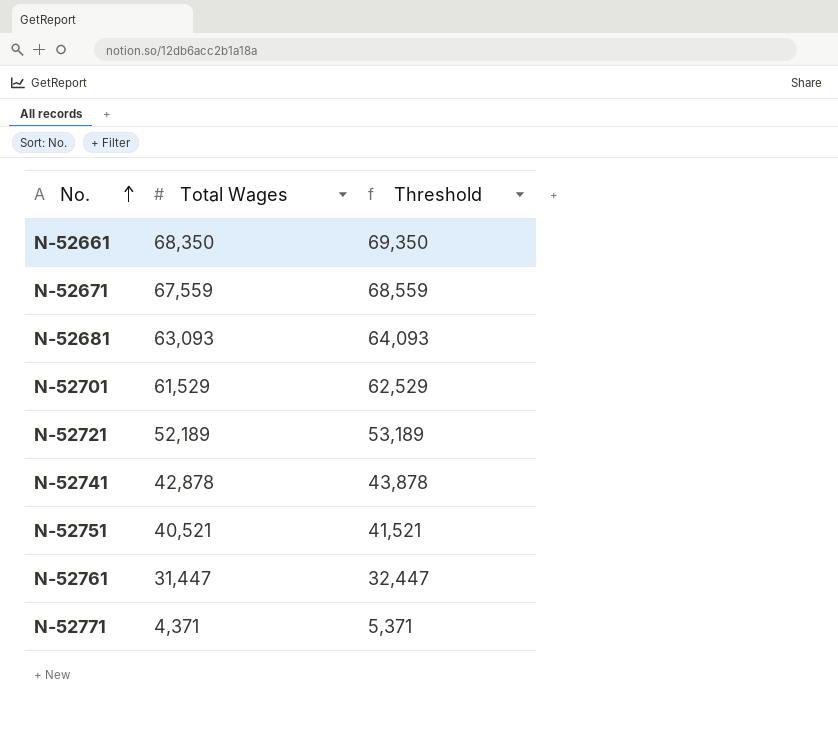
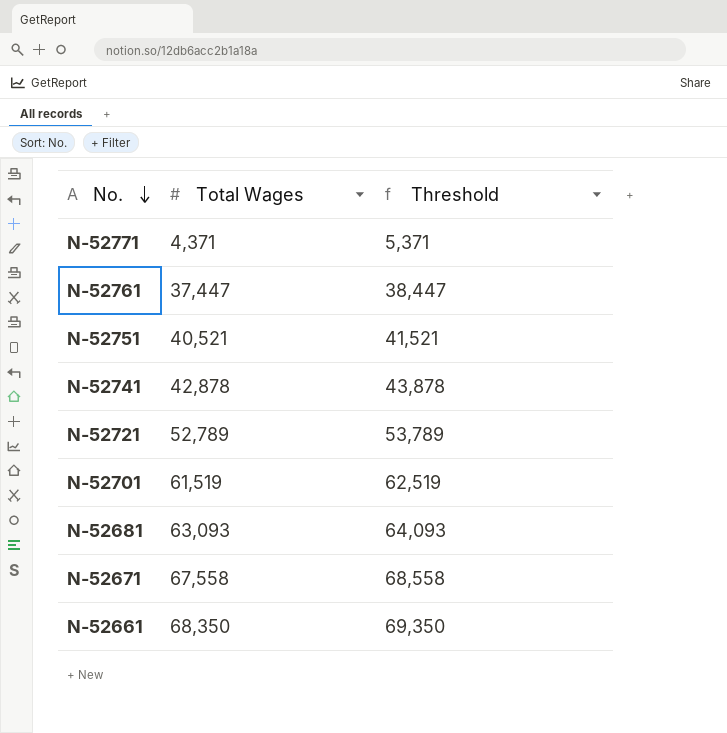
row order: No. ascending -> No. descending
N-52761 | Total Wages: 31,447 -> 37,447
N-52761 | Threshold: 32,447 -> 38,447
N-52721 | Total Wages: 52,189 -> 52,789
N-52721 | Threshold: 53,189 -> 53,789
N-52701 | Total Wages: 61,529 -> 61,519
N-52701 | Threshold: 62,529 -> 62,519
N-52671 | Total Wages: 67,559 -> 67,558
N-52671 | Threshold: 68,559 -> 68,558

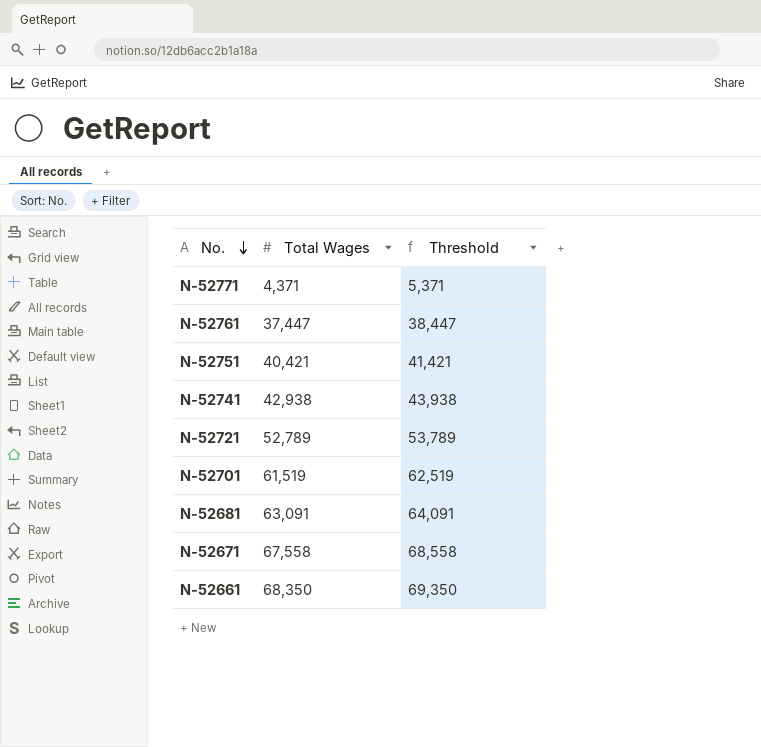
N-52751 | Total Wages: 40,521 -> 40,421
N-52751 | Threshold: 41,521 -> 41,421
N-52741 | Total Wages: 42,878 -> 42,938
N-52741 | Threshold: 43,878 -> 43,938
N-52681 | Total Wages: 63,093 -> 63,091
N-52681 | Threshold: 64,093 -> 64,091

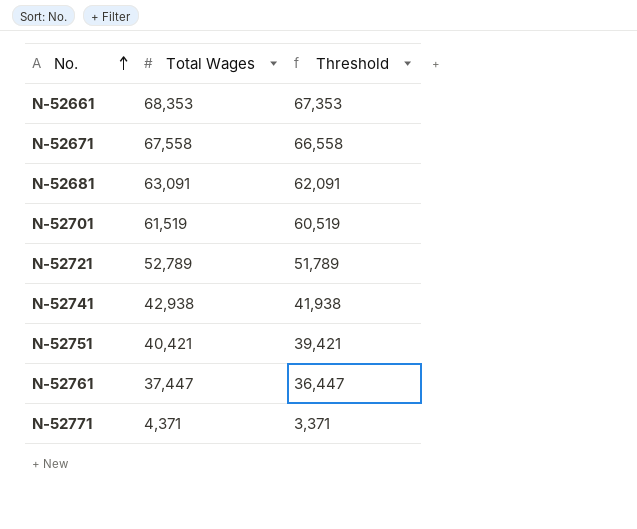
row order: No. descending -> No. ascending
column Threshold | formula: [Total Wages] + 1000 -> [Total Wages] - 1000
N-52661 | Total Wages: 68,350 -> 68,353

